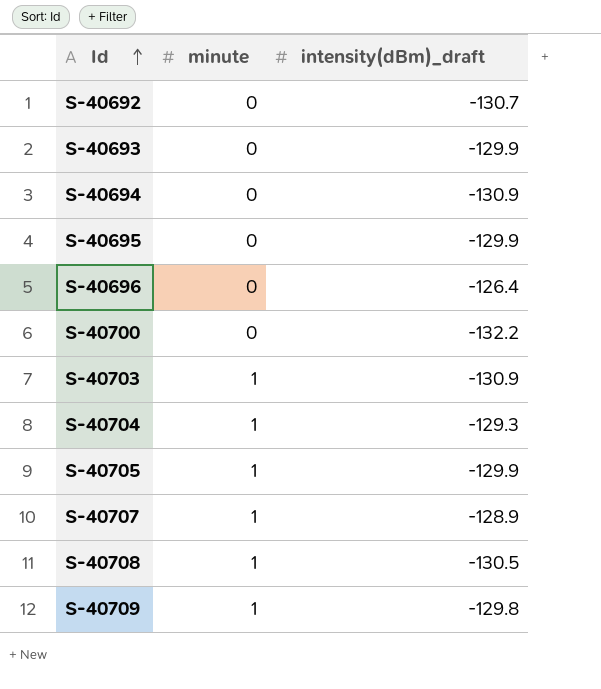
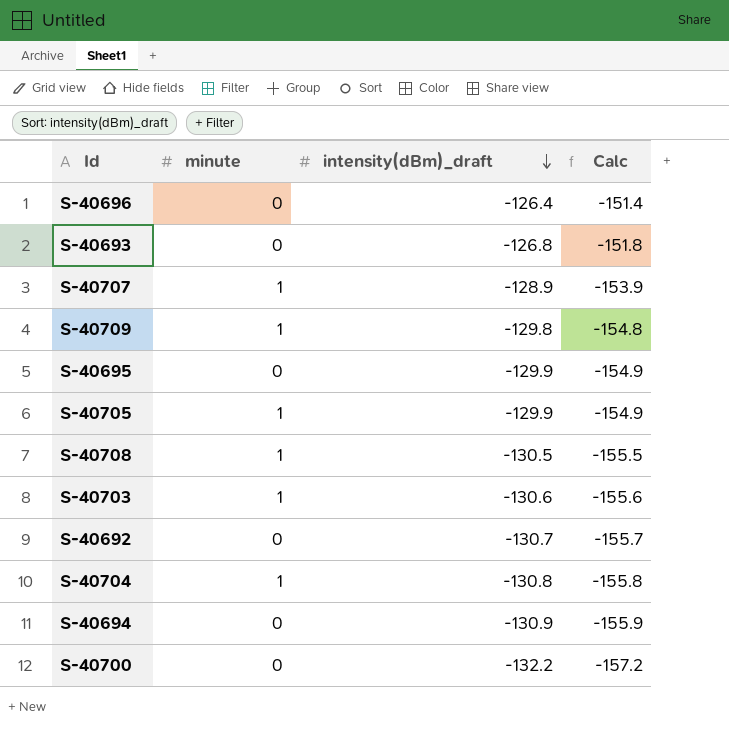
row order: Id ascending -> intensity(dBm)_draft descending
column Calc | formula: none -> [intensity(dBm)_draft] - 25
S-40693 | intensity(dBm)_draft: -129.9 -> -126.8
S-40703 | intensity(dBm)_draft: -130.9 -> -130.6
S-40704 | intensity(dBm)_draft: -129.3 -> -130.8

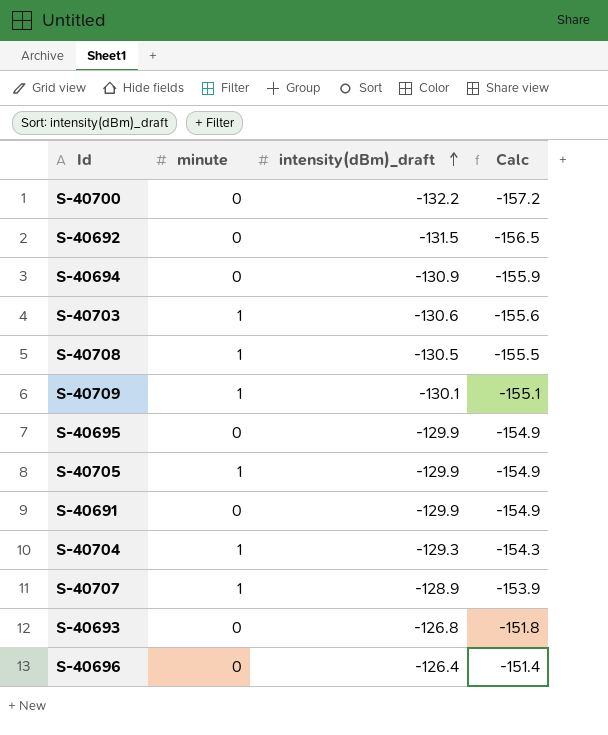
row order: intensity(dBm)_draft descending -> intensity(dBm)_draft ascending
S-40692 | intensity(dBm)_draft: -130.7 -> -131.5
S-40692 | Calc: -155.7 -> -156.5
S-40709 | intensity(dBm)_draft: -129.8 -> -130.1
S-40709 | Calc: -154.8 -> -155.1
row S-40691: none -> 0 | -129.9 | -154.9
S-40704 | intensity(dBm)_draft: -130.8 -> -129.3
S-40704 | Calc: -155.8 -> -154.3

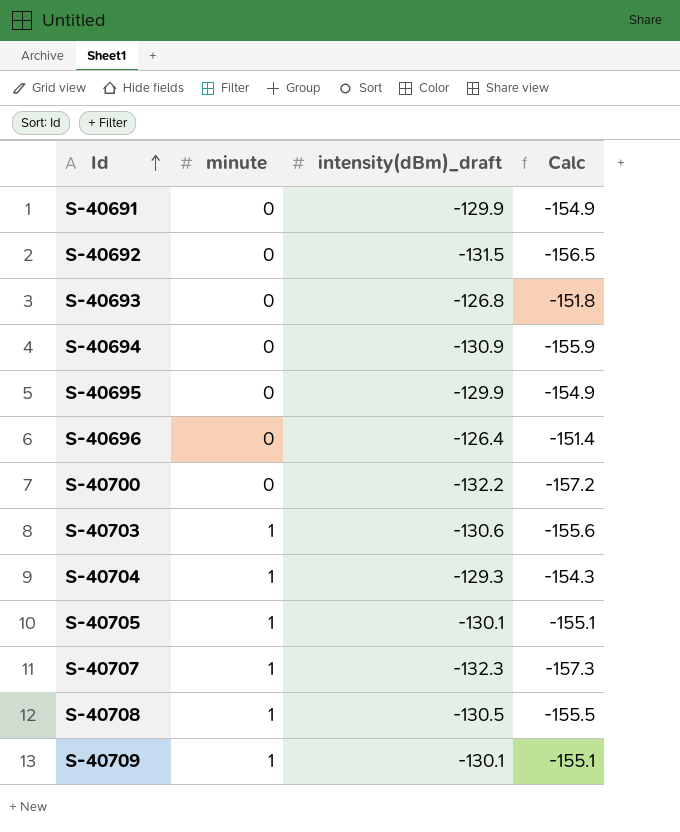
row order: intensity(dBm)_draft ascending -> Id ascending
S-40705 | intensity(dBm)_draft: -129.9 -> -130.1
S-40705 | Calc: -154.9 -> -155.1
S-40707 | intensity(dBm)_draft: -128.9 -> -132.3
S-40707 | Calc: -153.9 -> -157.3

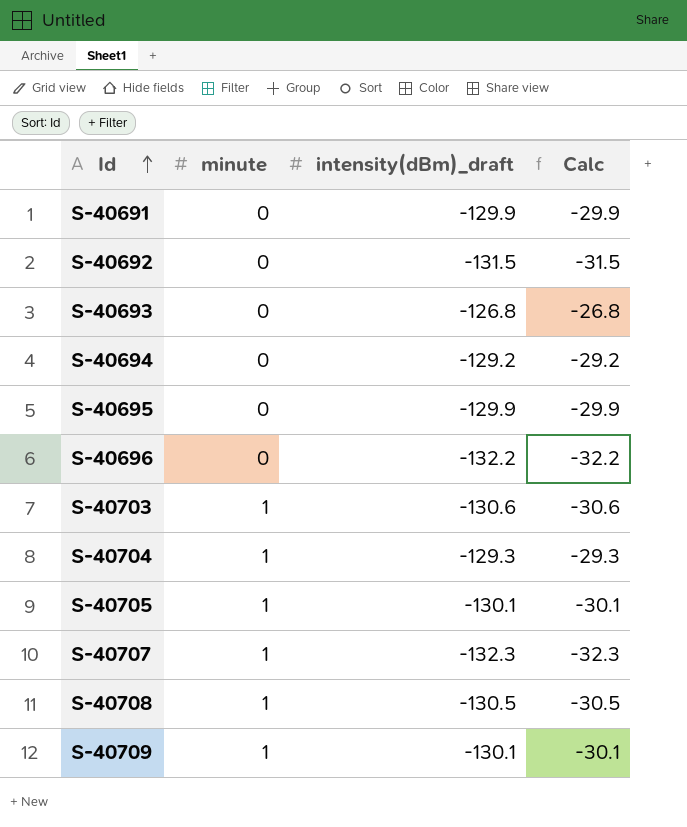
column Calc | formula: [intensity(dBm)_draft] - 25 -> [intensity(dBm)_draft] + 100
row S-40700: 0 | -132.2 | -157.2 -> none
S-40694 | intensity(dBm)_draft: -130.9 -> -129.2
S-40696 | intensity(dBm)_draft: -126.4 -> -132.2

